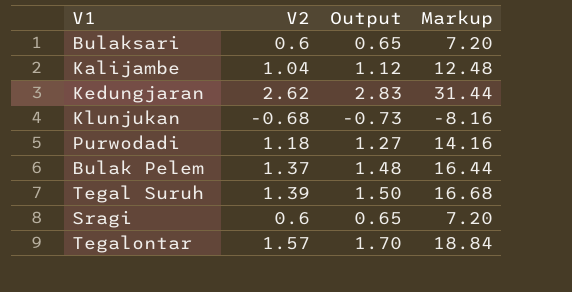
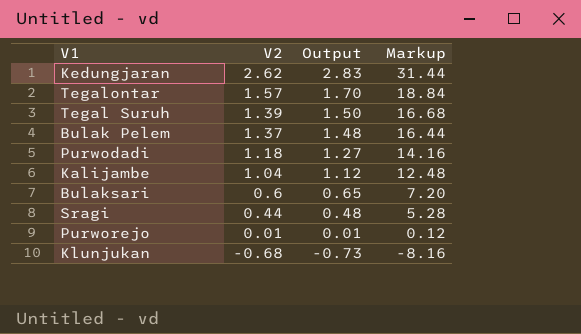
row order: none -> V2 descending
Sragi | V2: 0.6 -> 0.44
Sragi | Output: 0.65 -> 0.48
Sragi | Markup: 7.20 -> 5.28
row Purworejo: none -> 0.01 | 0.01 | 0.12

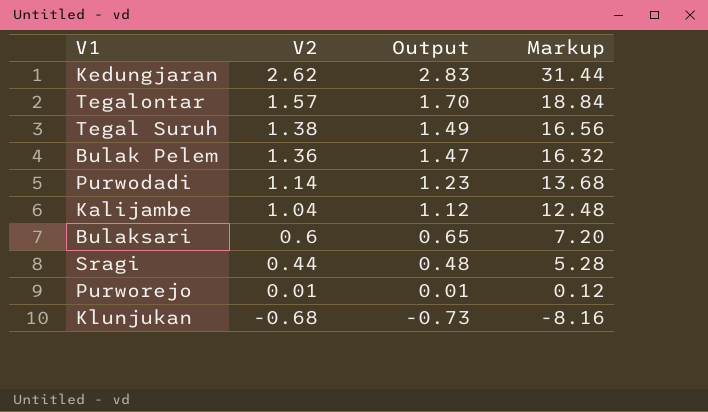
Tegal Suruh | V2: 1.39 -> 1.38
Tegal Suruh | Output: 1.50 -> 1.49
Tegal Suruh | Markup: 16.68 -> 16.56
Bulak Pelem | V2: 1.37 -> 1.36
Bulak Pelem | Output: 1.48 -> 1.47
Bulak Pelem | Markup: 16.44 -> 16.32
Purwodadi | V2: 1.18 -> 1.14
Purwodadi | Output: 1.27 -> 1.23
Purwodadi | Markup: 14.16 -> 13.68

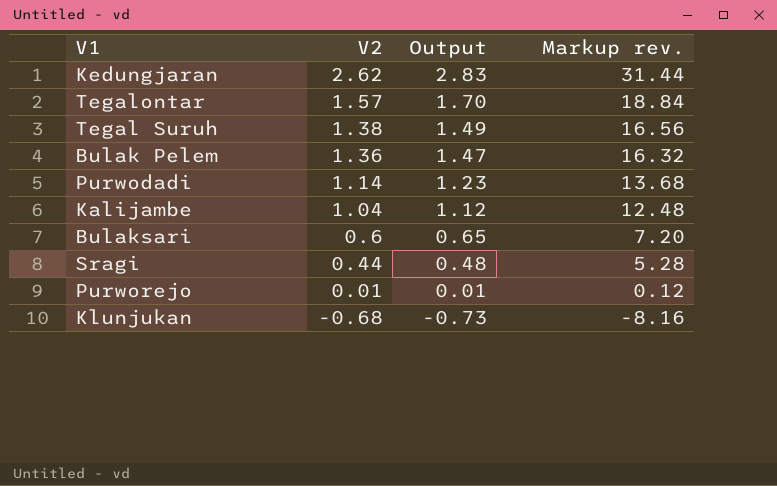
column name: Markup -> Markup rev.

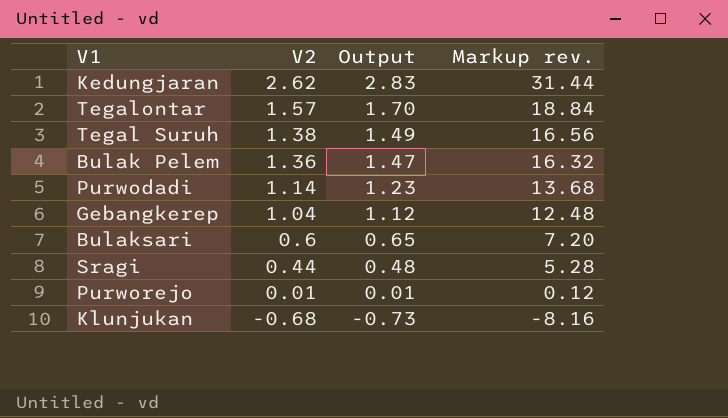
row Kalijambe: 1.04 | 1.12 | 12.48 -> none
row Gebangkerep: none -> 1.04 | 1.12 | 12.48

